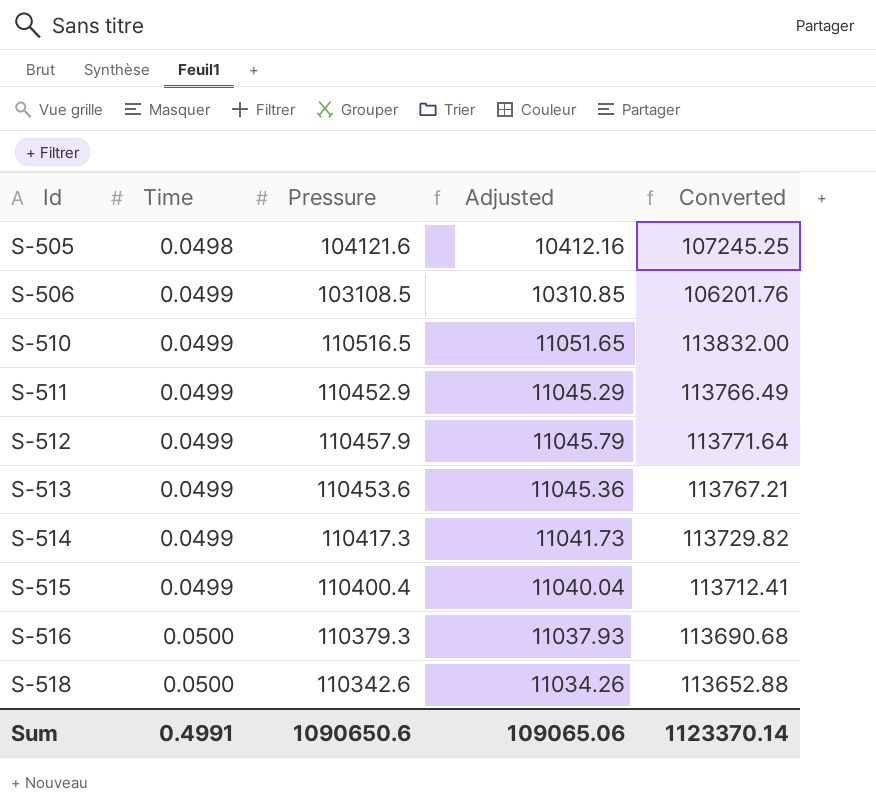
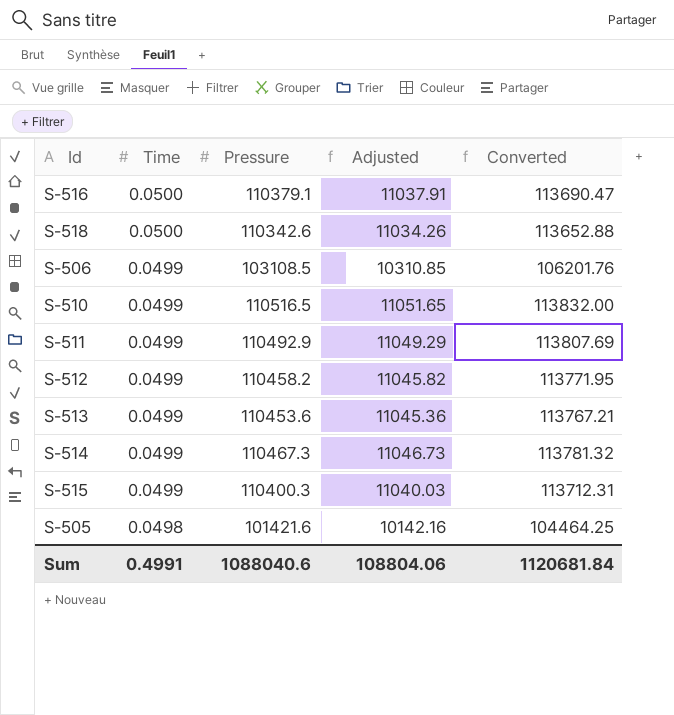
row order: Id ascending -> Time descending
S-516 | Pressure: 110379.3 -> 110379.1
S-516 | Adjusted: 11037.93 -> 11037.91
S-516 | Converted: 113690.68 -> 113690.47
S-511 | Pressure: 110452.9 -> 110492.9
S-511 | Adjusted: 11045.29 -> 11049.29
S-511 | Converted: 113766.49 -> 113807.69
S-512 | Pressure: 110457.9 -> 110458.2
S-512 | Adjusted: 11045.79 -> 11045.82
S-512 | Converted: 113771.64 -> 113771.95
S-514 | Pressure: 110417.3 -> 110467.3
S-514 | Adjusted: 11041.73 -> 11046.73
S-514 | Converted: 113729.82 -> 113781.32
S-515 | Pressure: 110400.4 -> 110400.3
S-515 | Adjusted: 11040.04 -> 11040.03
S-515 | Converted: 113712.41 -> 113712.31
S-505 | Pressure: 104121.6 -> 101421.6
S-505 | Adjusted: 10412.16 -> 10142.16
S-505 | Converted: 107245.25 -> 104464.25
Sum | Pressure: 1090650.6 -> 1088040.6
Sum | Adjusted: 109065.06 -> 108804.06
Sum | Converted: 1123370.14 -> 1120681.84

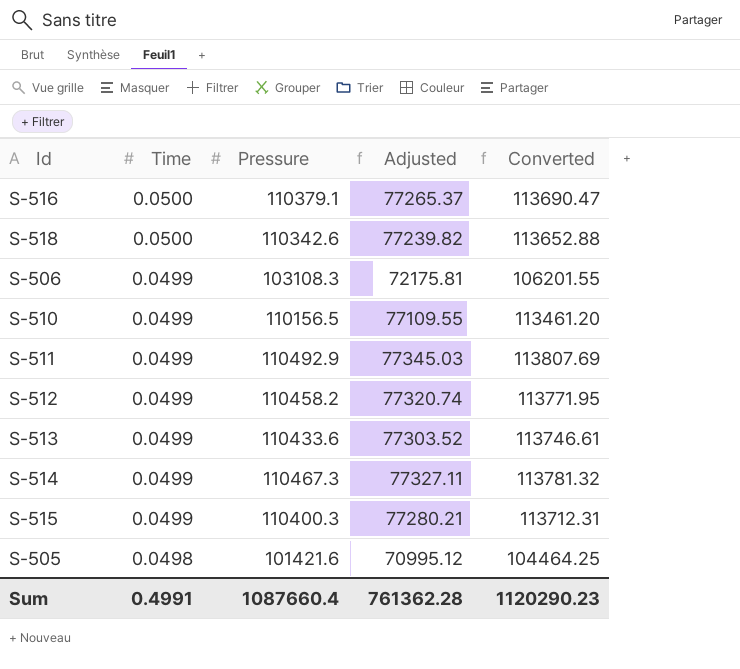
column Adjusted | formula: [Pressure] * 0.1 -> [Pressure] * 0.7
S-506 | Pressure: 103108.5 -> 103108.3
S-506 | Converted: 106201.76 -> 106201.55
S-510 | Pressure: 110516.5 -> 110156.5
S-510 | Converted: 113832.00 -> 113461.20
S-513 | Pressure: 110453.6 -> 110433.6
S-513 | Converted: 113767.21 -> 113746.61
Sum | Pressure: 1088040.6 -> 1087660.4
Sum | Adjusted: 108804.06 -> 761362.28
Sum | Converted: 1120681.84 -> 1120290.23

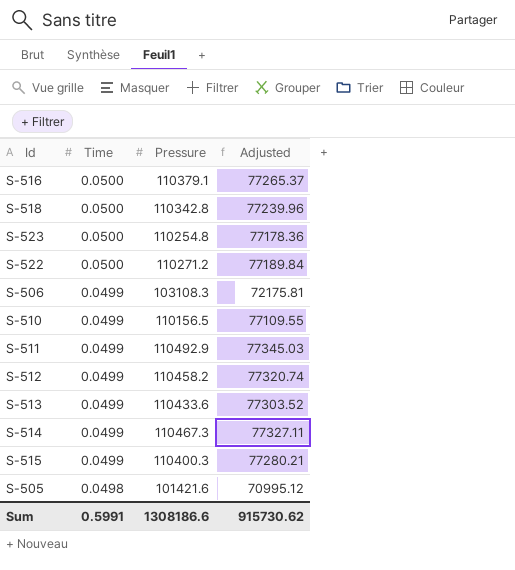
column Converted | formula: [Pressure] * 1.03 -> none
S-518 | Pressure: 110342.6 -> 110342.8
S-518 | Adjusted: 77239.82 -> 77239.96
row S-523: none -> 0.0500 | 110254.8 | 77178.36
row S-522: none -> 0.0500 | 110271.2 | 77189.84
Sum | Time: 0.4991 -> 0.5991
Sum | Pressure: 1087660.4 -> 1308186.6
Sum | Adjusted: 761362.28 -> 915730.62

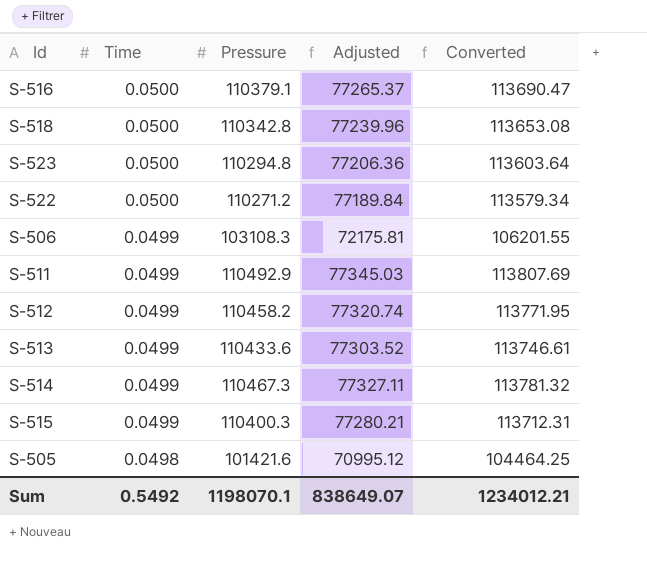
column Converted | formula: none -> [Pressure] * 1.03
row S-510: 0.0499 | 110156.5 | 77109.55 -> none
S-523 | Pressure: 110254.8 -> 110294.8
S-523 | Adjusted: 77178.36 -> 77206.36
Sum | Time: 0.5991 -> 0.5492
Sum | Pressure: 1308186.6 -> 1198070.1
Sum | Adjusted: 915730.62 -> 838649.07

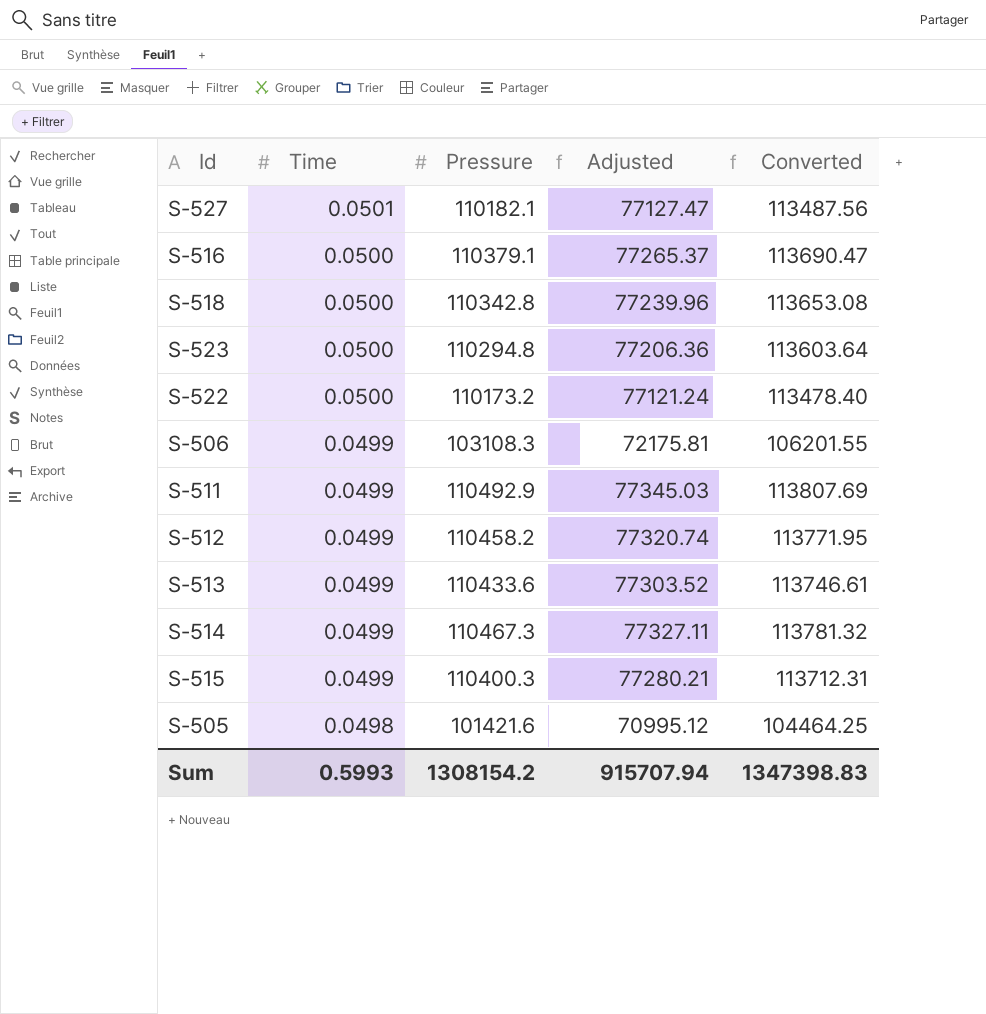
row S-527: none -> 0.0501 | 110182.1 | 77127.47 | 113487.56
S-522 | Pressure: 110271.2 -> 110173.2
S-522 | Adjusted: 77189.84 -> 77121.24
S-522 | Converted: 113579.34 -> 113478.40
Sum | Time: 0.5492 -> 0.5993
Sum | Pressure: 1198070.1 -> 1308154.2
Sum | Adjusted: 838649.07 -> 915707.94
Sum | Converted: 1234012.21 -> 1347398.83

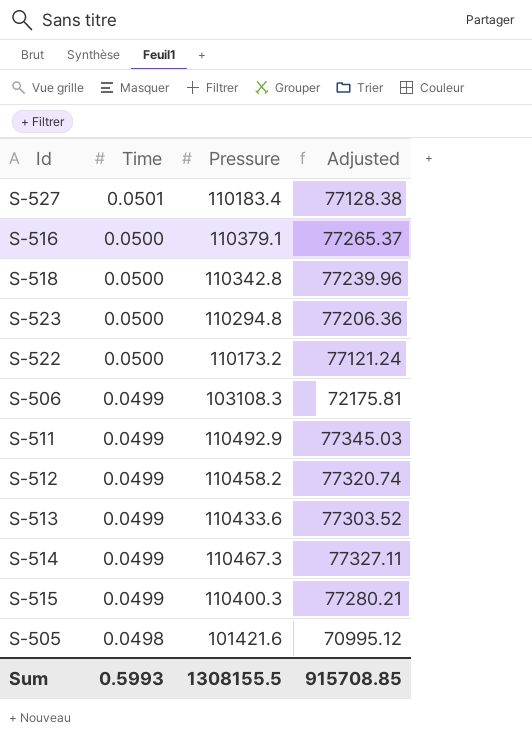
column Converted | formula: [Pressure] * 1.03 -> none
S-527 | Pressure: 110182.1 -> 110183.4
S-527 | Adjusted: 77127.47 -> 77128.38
Sum | Pressure: 1308154.2 -> 1308155.5
Sum | Adjusted: 915707.94 -> 915708.85

